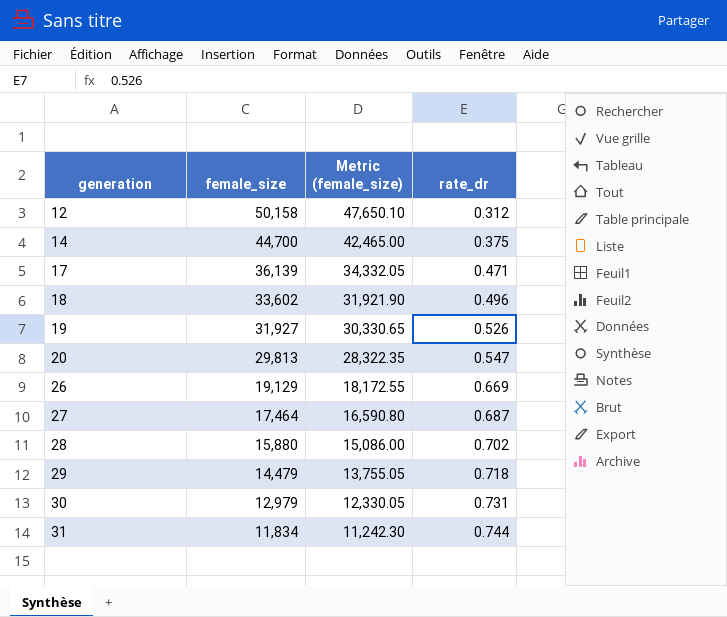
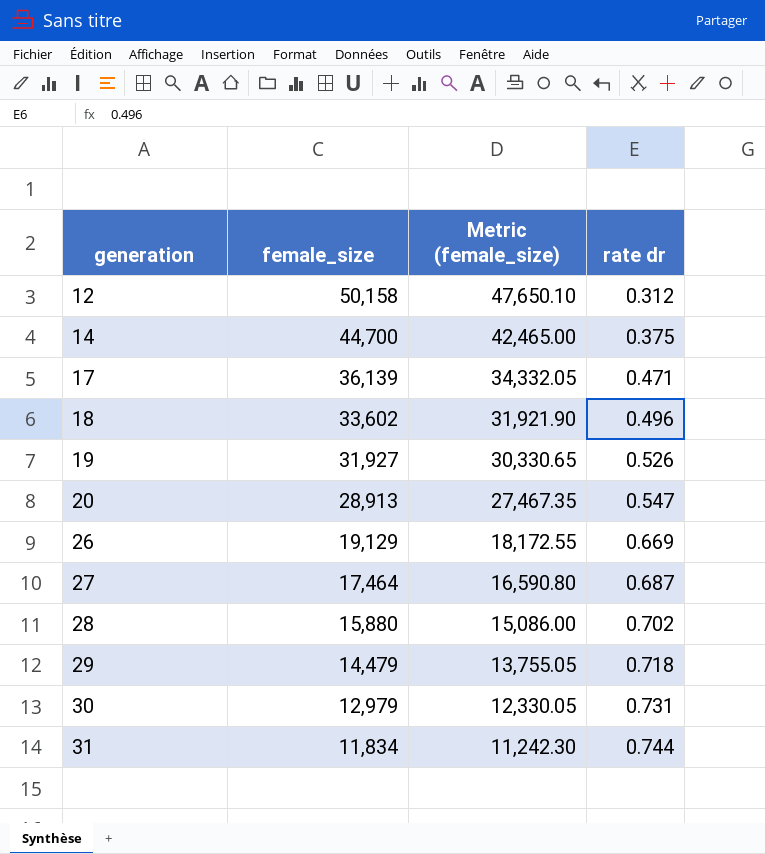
column name: rate_dr -> rate dr
20 | female_size: 29,813 -> 28,913
20 | Metric (female_size): 28,322.35 -> 27,467.35

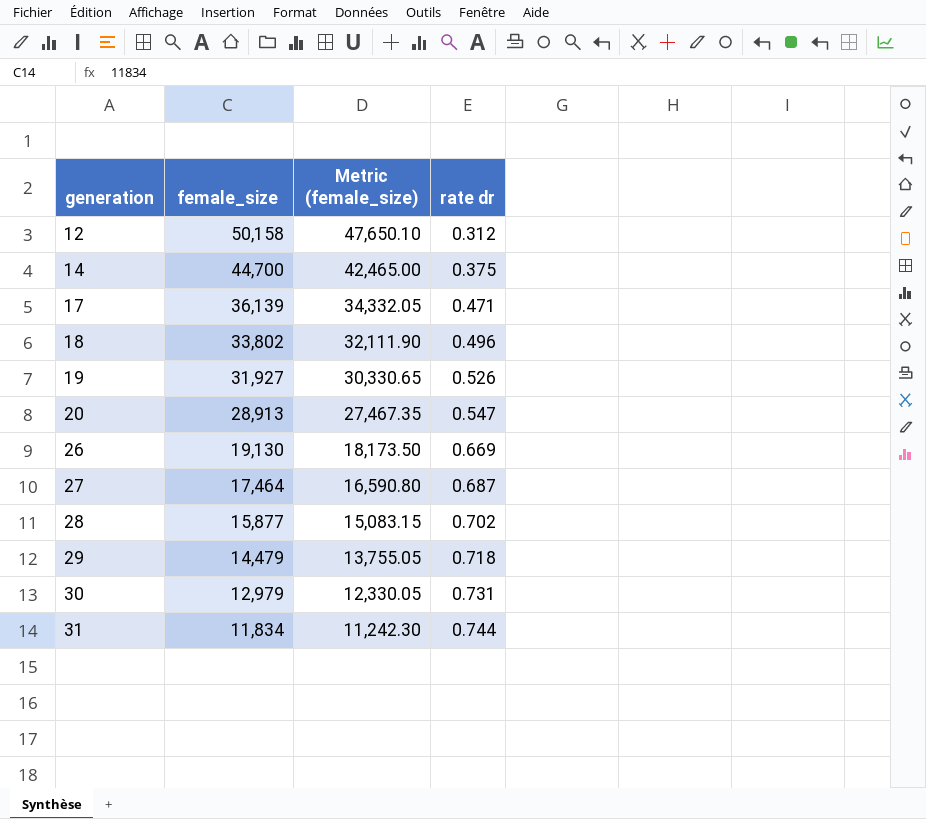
18 | female_size: 33,602 -> 33,802
18 | Metric (female_size): 31,921.90 -> 32,111.90
26 | female_size: 19,129 -> 19,130
26 | Metric (female_size): 18,172.55 -> 18,173.50
28 | female_size: 15,880 -> 15,877
28 | Metric (female_size): 15,086.00 -> 15,083.15

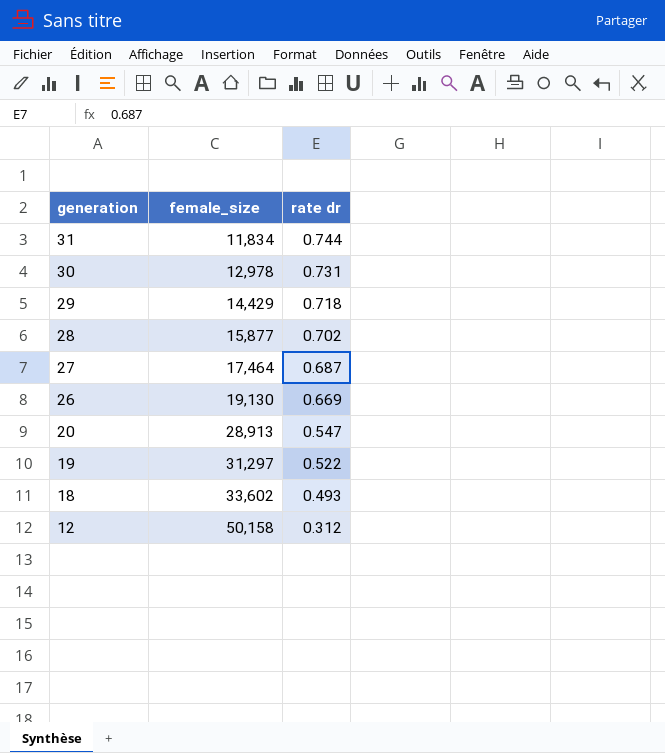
row order: generation ascending -> generation descending
column Metric (female_size) | formula: [female_size] * 0.95 -> none
row 14: 44,700 | 42,465.00 | 0.375 -> none
row 17: 36,139 | 34,332.05 | 0.471 -> none
30 | female_size: 12,979 -> 12,978
29 | female_size: 14,479 -> 14,429
19 | female_size: 31,927 -> 31,297
19 | rate dr: 0.526 -> 0.522
18 | female_size: 33,802 -> 33,602
18 | rate dr: 0.496 -> 0.493

